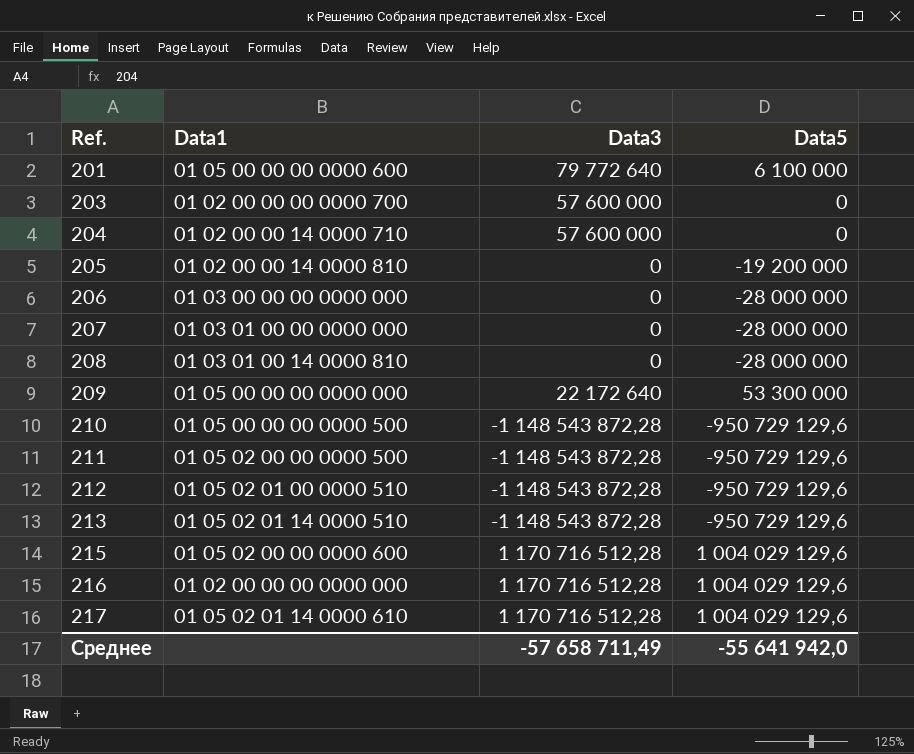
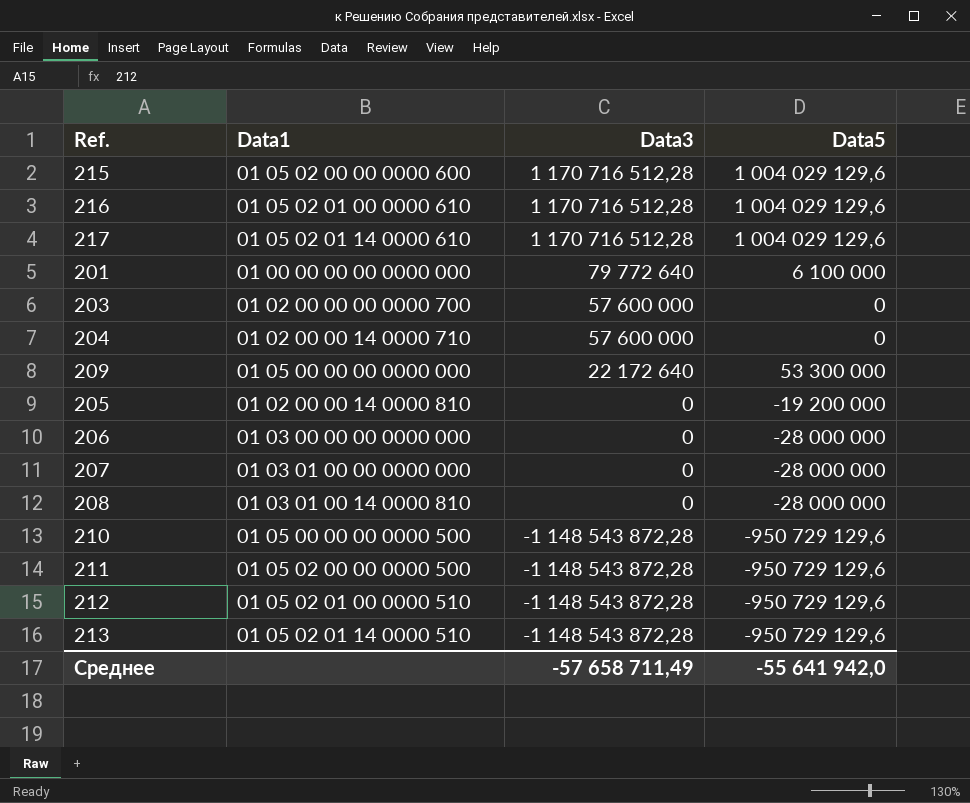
row order: Ref. ascending -> Data3 descending
216 | Data1: 01 02 00 00 00 0000 000 -> 01 05 02 01 00 0000 610
201 | Data1: 01 05 00 00 00 0000 600 -> 01 00 00 00 00 0000 000

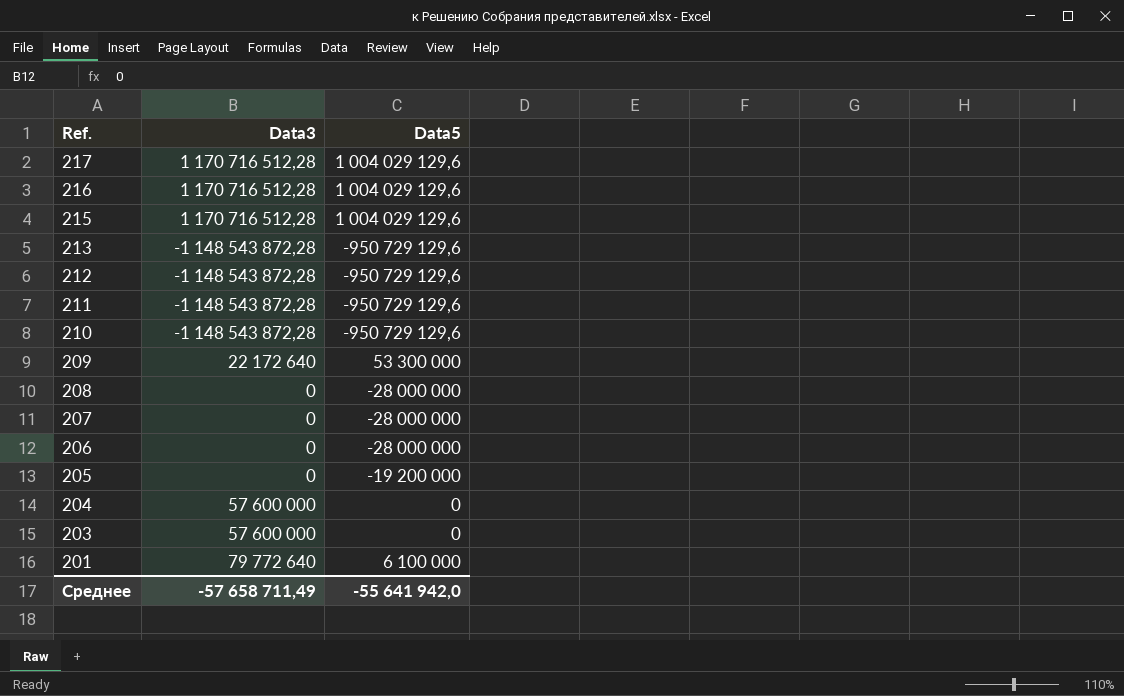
row order: Data3 descending -> Ref. descending
column Data1 | position: 2 -> none

